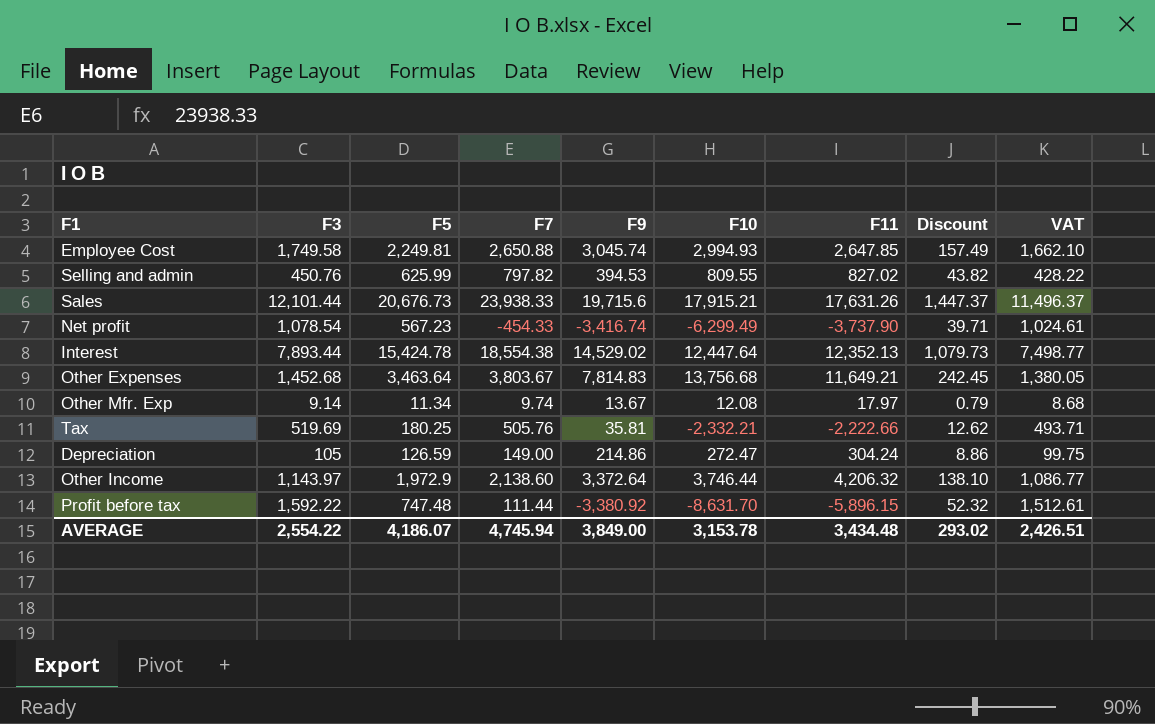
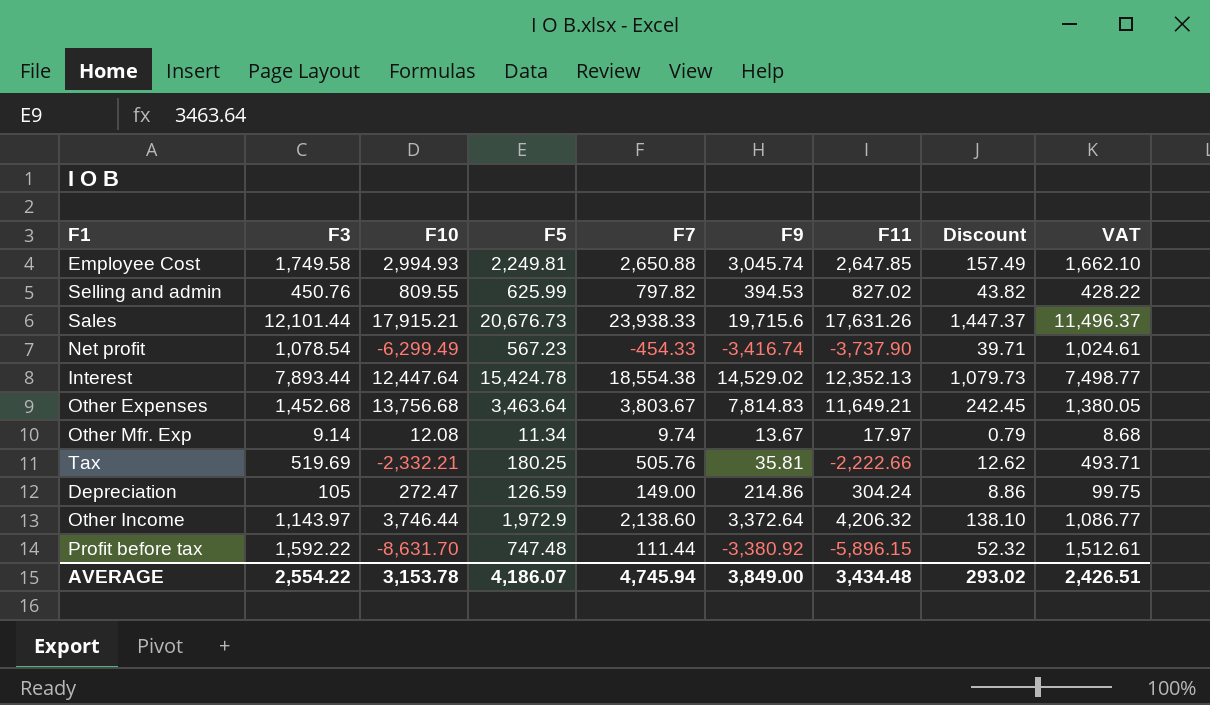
column F10 | position: 6 -> 3

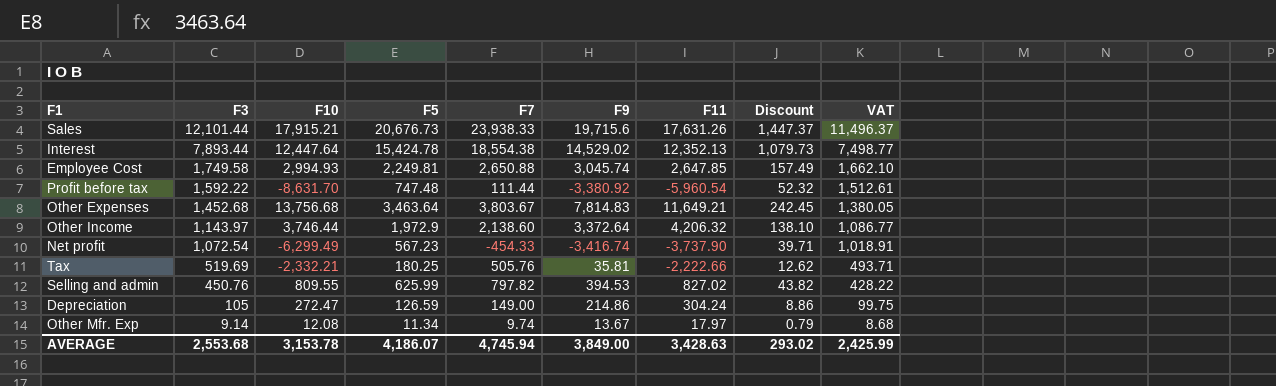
row order: none -> F3 descending
Profit before tax | F11: -5,896.15 -> -5,960.54
Net profit | F3: 1,078.54 -> 1,072.54
Net profit | VAT: 1,024.61 -> 1,018.91
AVERAGE | F3: 2,554.22 -> 2,553.68
AVERAGE | F11: 3,434.48 -> 3,428.63
AVERAGE | VAT: 2,426.51 -> 2,425.99

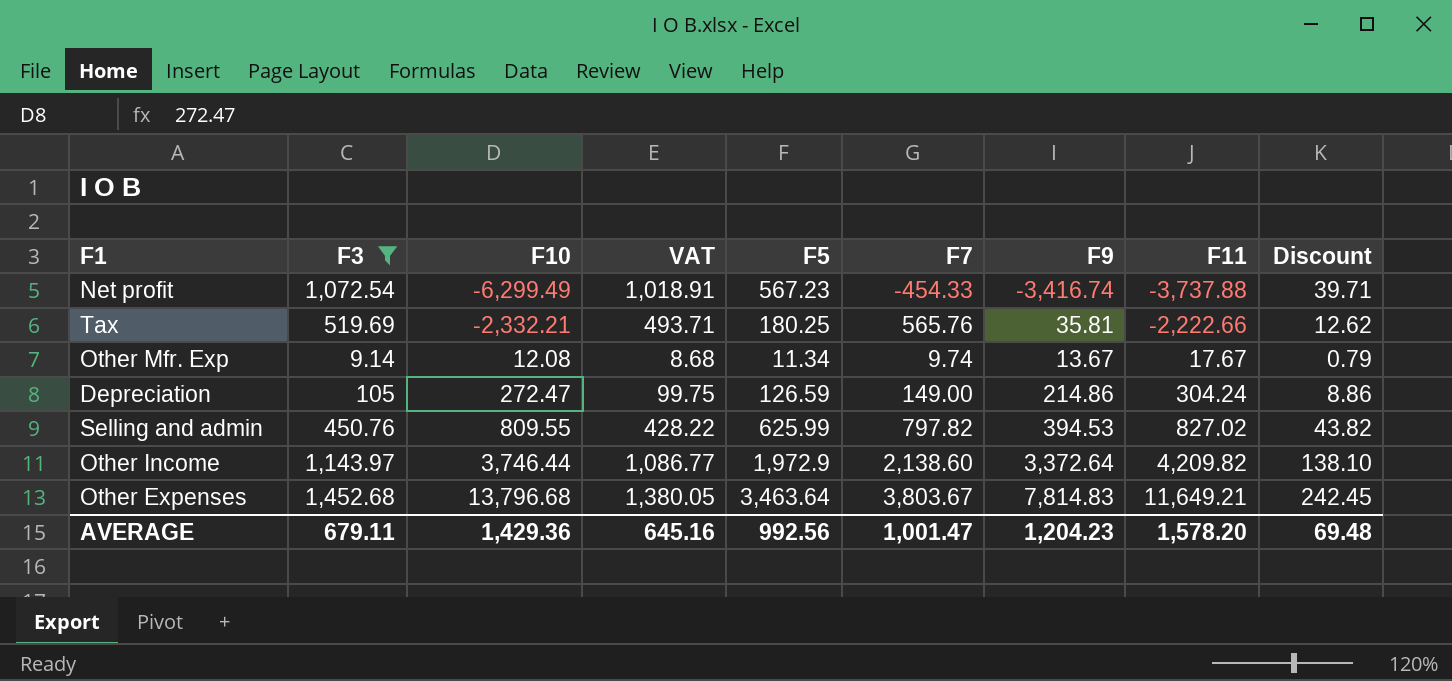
filter: none -> F3 <= 1,452.68
row order: F3 descending -> F10 ascending
column VAT | position: 9 -> 4
Net profit | F11: -3,737.90 -> -3,737.88
Tax | F7: 505.76 -> 565.76
Other Mfr. Exp | F11: 17.97 -> 17.67
Other Income | F11: 4,206.32 -> 4,209.82
Other Expenses | F10: 13,756.68 -> 13,796.68
AVERAGE | F3: 2,553.68 -> 679.11
AVERAGE | F10: 3,153.78 -> 1,429.36
AVERAGE | VAT: 2,425.99 -> 645.16
AVERAGE | F5: 4,186.07 -> 992.56
AVERAGE | F7: 4,745.94 -> 1,001.47
AVERAGE | F9: 3,849.00 -> 1,204.23
AVERAGE | F11: 3,428.63 -> 1,578.20
AVERAGE | Discount: 293.02 -> 69.48

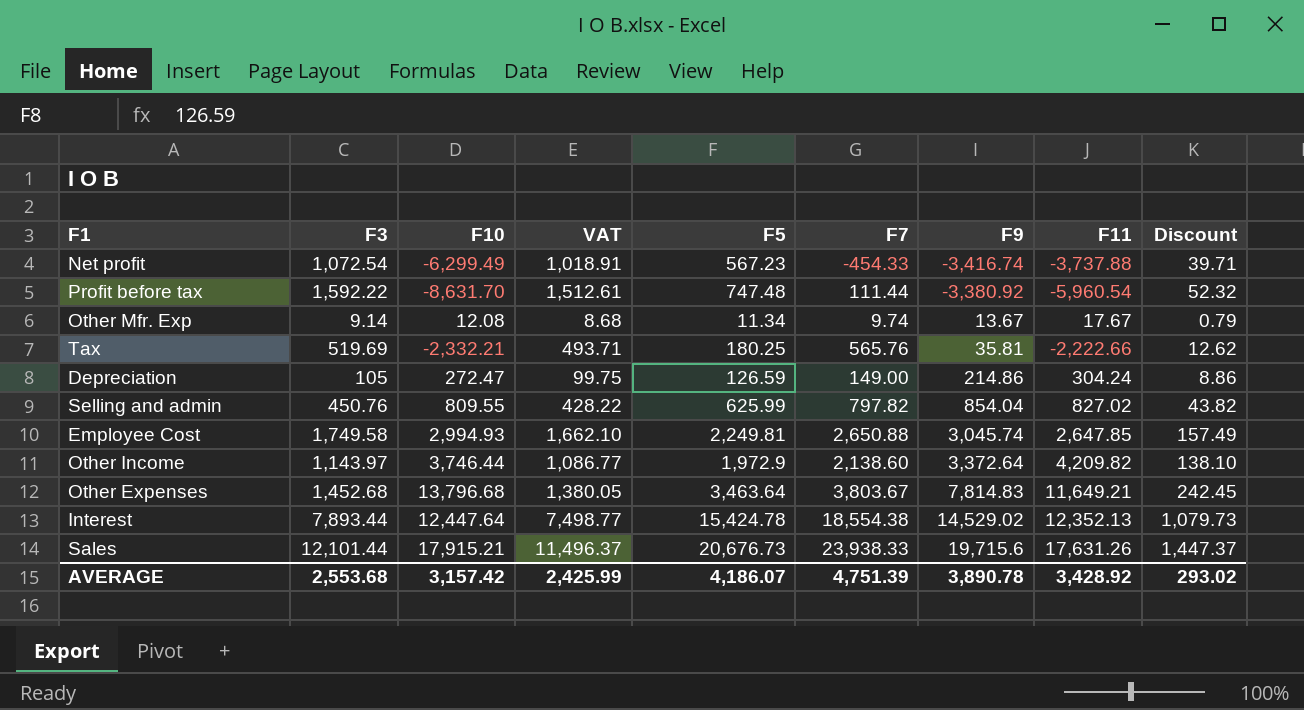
filter: F3 <= 1,452.68 -> none
row order: F10 ascending -> F9 ascending
Selling and admin | F9: 394.53 -> 854.04
AVERAGE | F3: 679.11 -> 2,553.68
AVERAGE | F10: 1,429.36 -> 3,157.42
AVERAGE | VAT: 645.16 -> 2,425.99
AVERAGE | F5: 992.56 -> 4,186.07
AVERAGE | F7: 1,001.47 -> 4,751.39
AVERAGE | F9: 1,204.23 -> 3,890.78
AVERAGE | F11: 1,578.20 -> 3,428.92
AVERAGE | Discount: 69.48 -> 293.02

